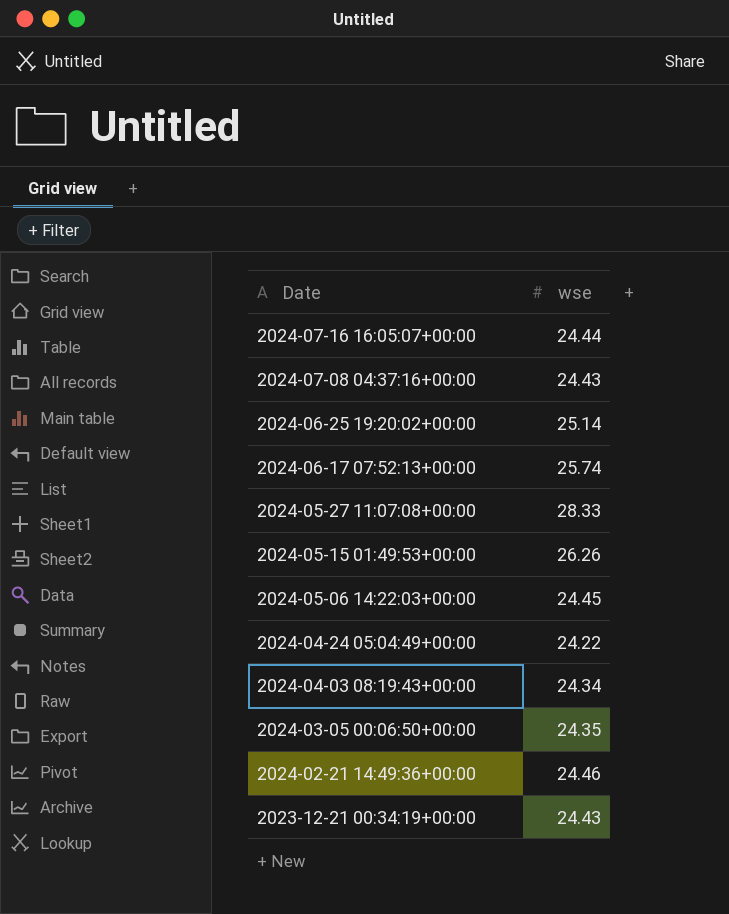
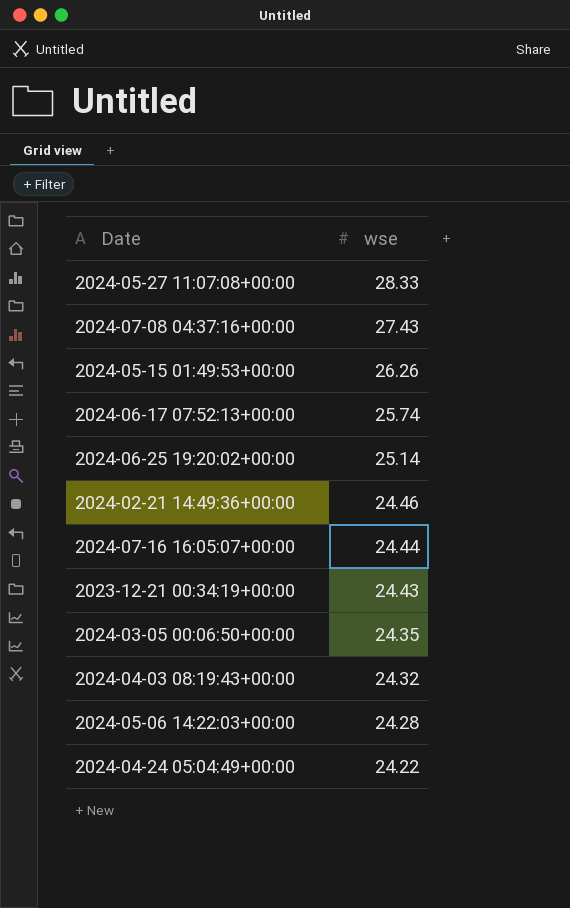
row order: Date descending -> wse descending
2024-07-08 04:37:16+00:00 | wse: 24.43 -> 27.43
2024-04-03 08:19:43+00:00 | wse: 24.34 -> 24.32
2024-05-06 14:22:03+00:00 | wse: 24.45 -> 24.28

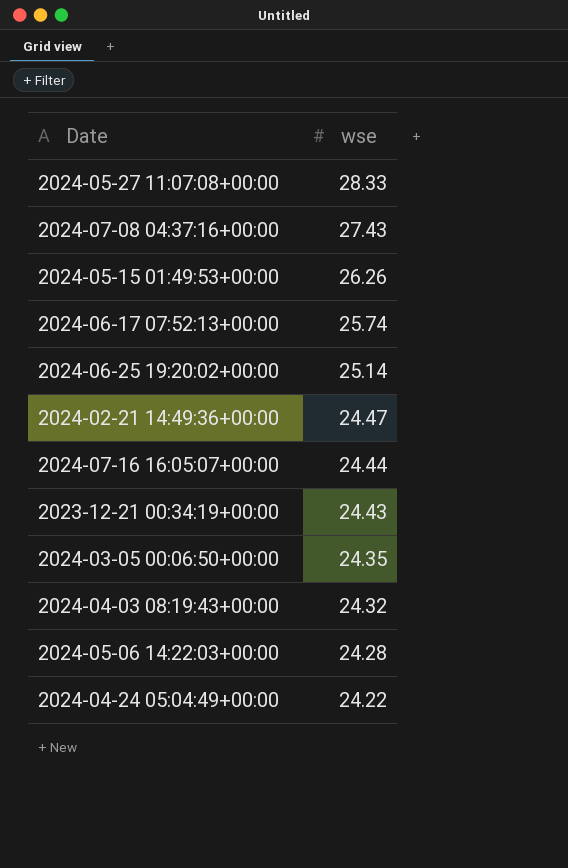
2024-02-21 14:49:36+00:00 | wse: 24.46 -> 24.47

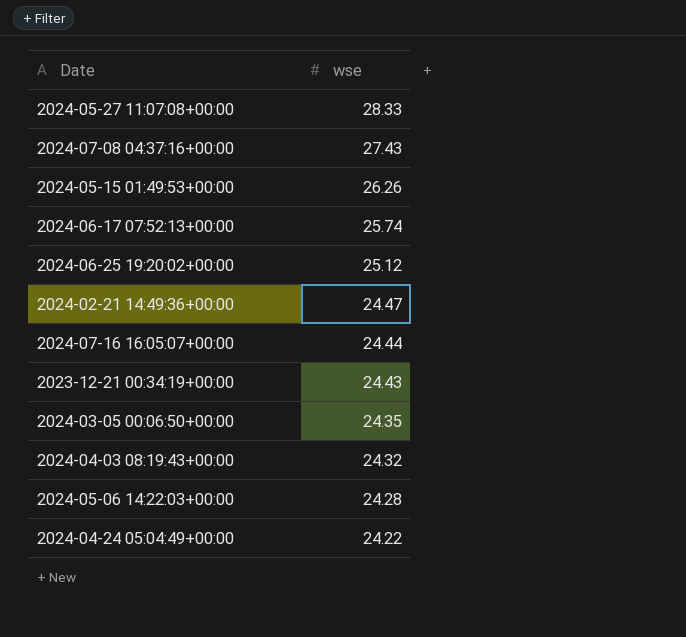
2024-06-25 19:20:02+00:00 | wse: 25.14 -> 25.12

